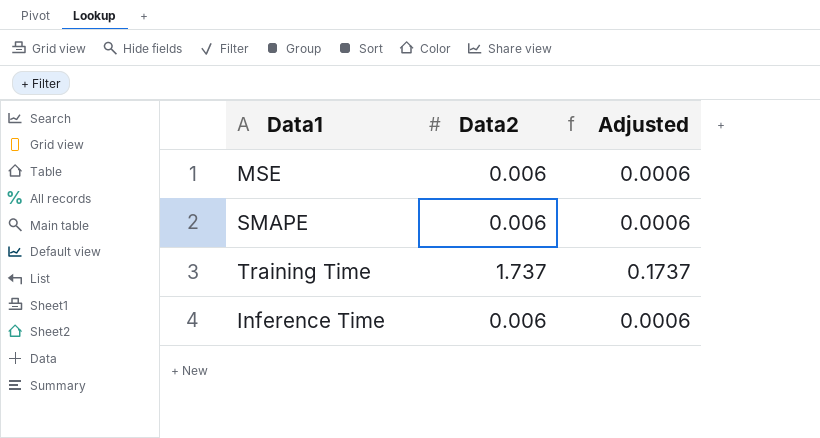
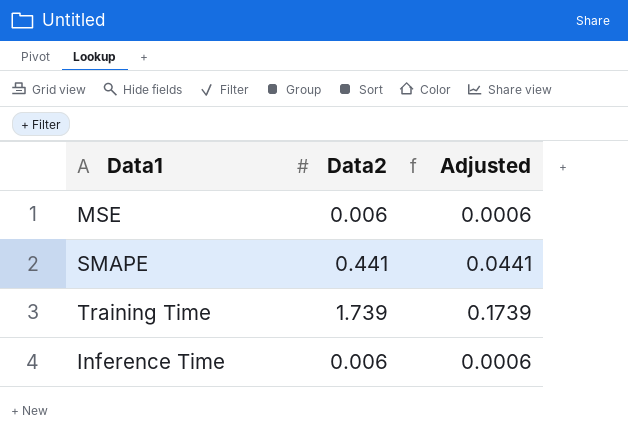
SMAPE | Data2: 0.006 -> 0.441
SMAPE | Adjusted: 0.0006 -> 0.0441
Training Time | Data2: 1.737 -> 1.739
Training Time | Adjusted: 0.1737 -> 0.1739

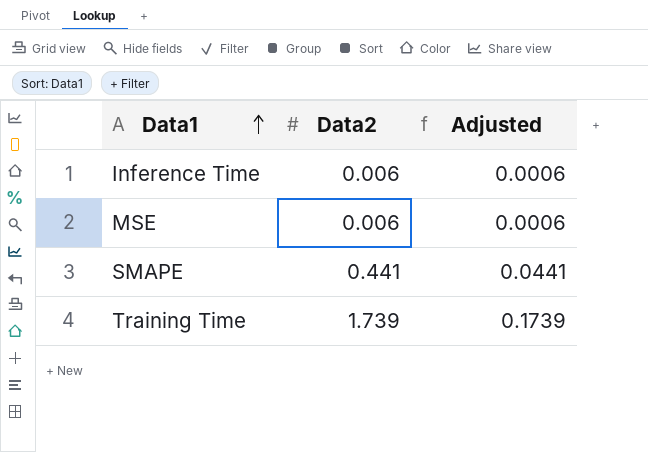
row order: none -> Data1 ascending

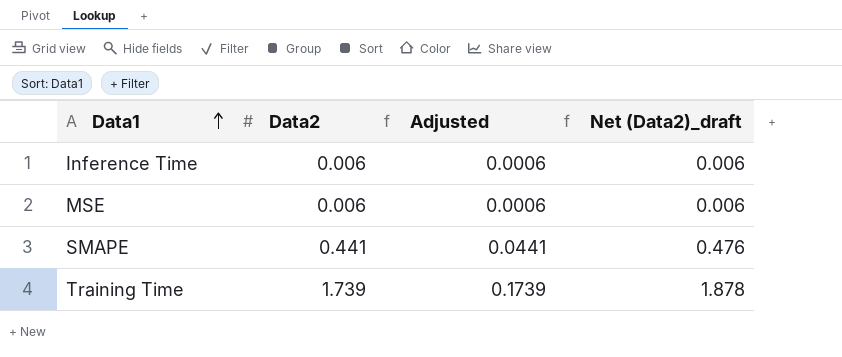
column Net (Data2)_draft | formula: none -> [Data2] * 1.08

